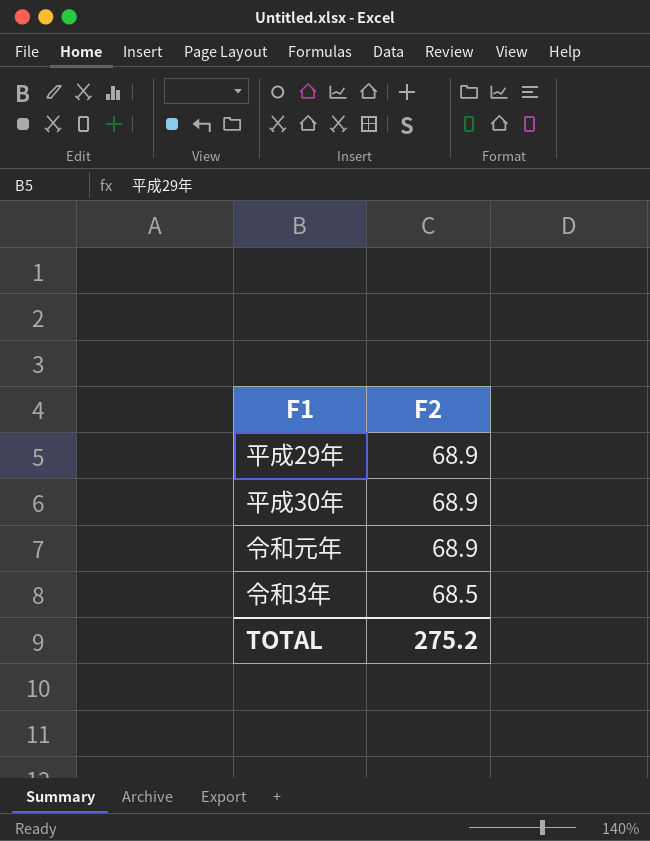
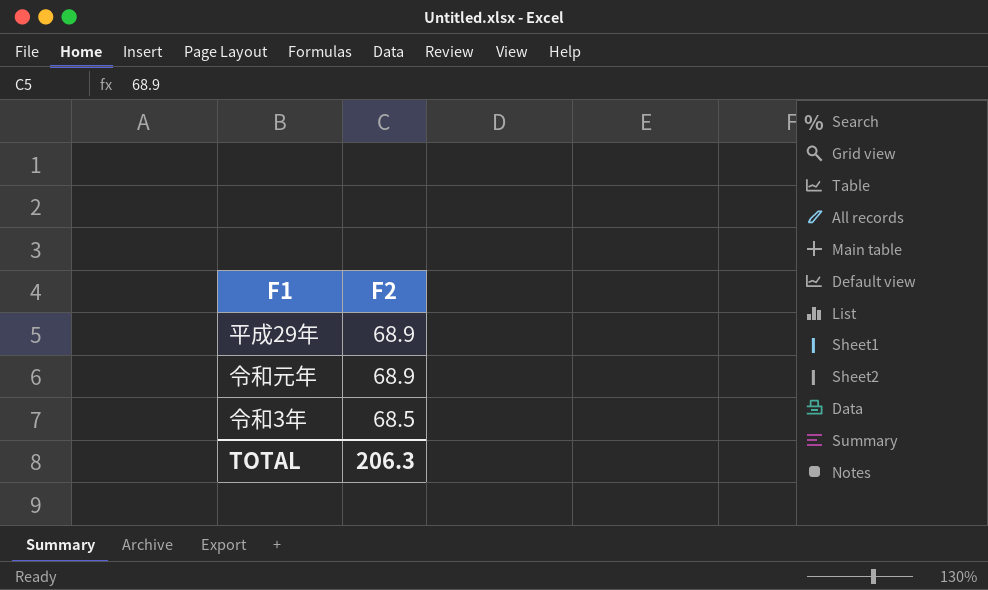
row 平成30年: 68.9 -> none
TOTAL | F2: 275.2 -> 206.3

